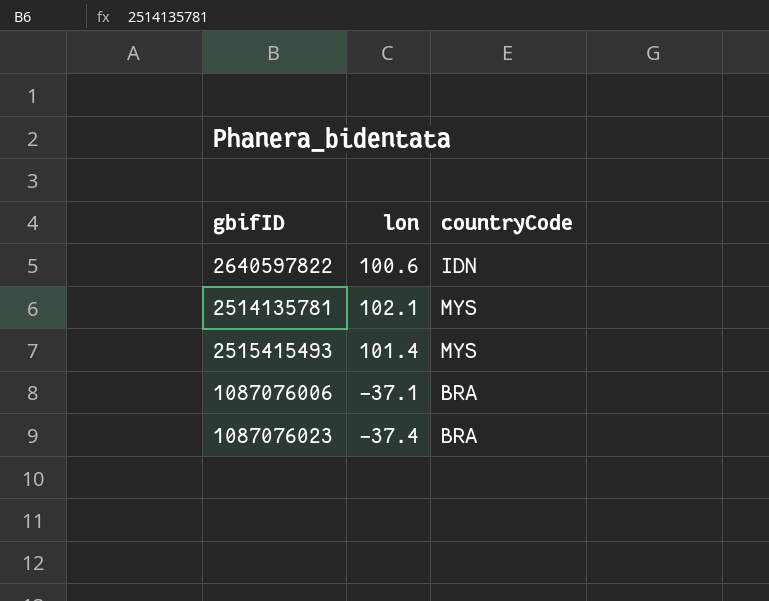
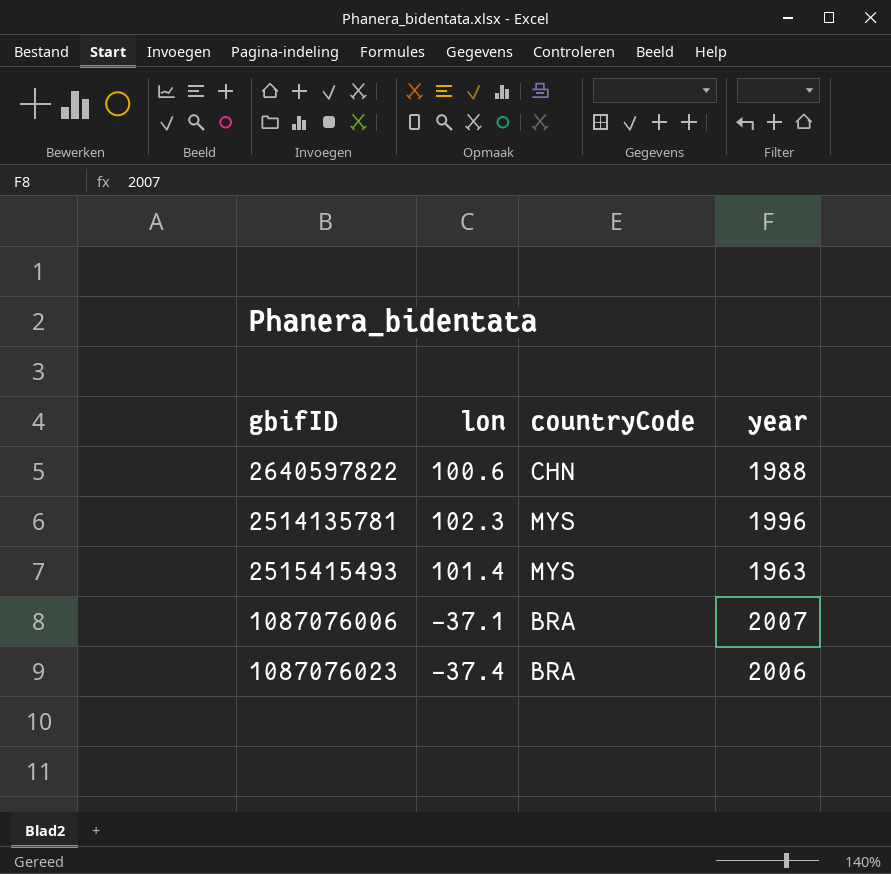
column year | position: none -> 4
2640597822 | countryCode: IDN -> CHN
2514135781 | lon: 102.1 -> 102.3

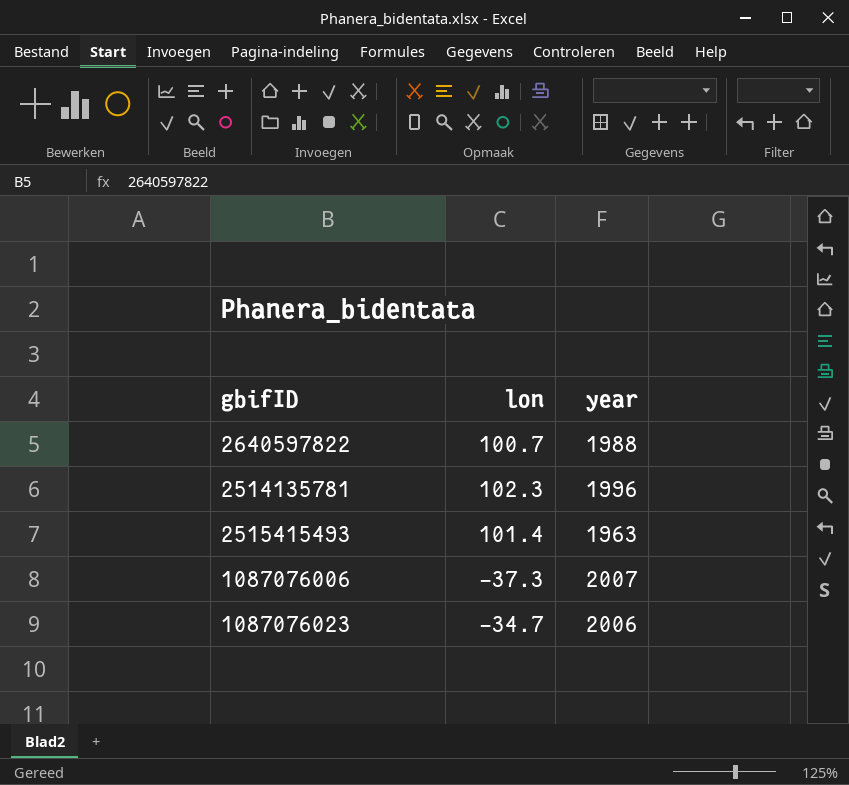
column countryCode | position: 3 -> none
2640597822 | lon: 100.6 -> 100.7
1087076006 | lon: -37.1 -> -37.3
1087076023 | lon: -37.4 -> -34.7

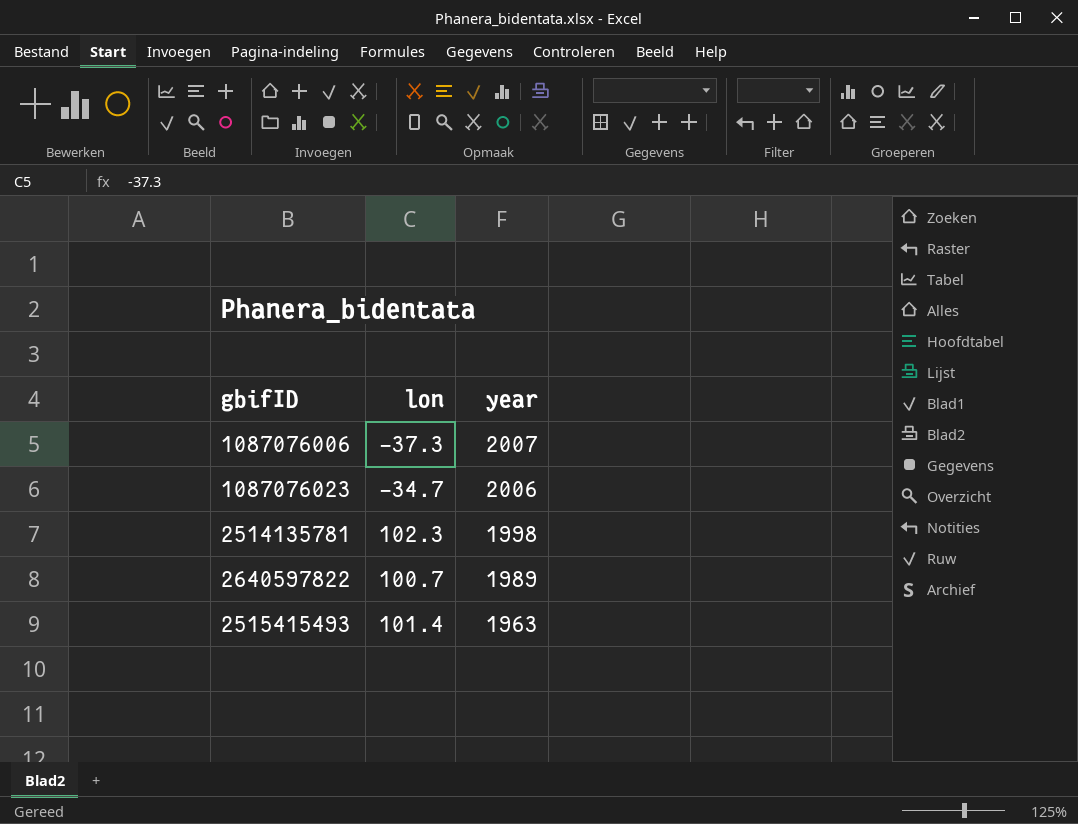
row order: none -> year descending
2514135781 | year: 1996 -> 1998
2640597822 | year: 1988 -> 1989

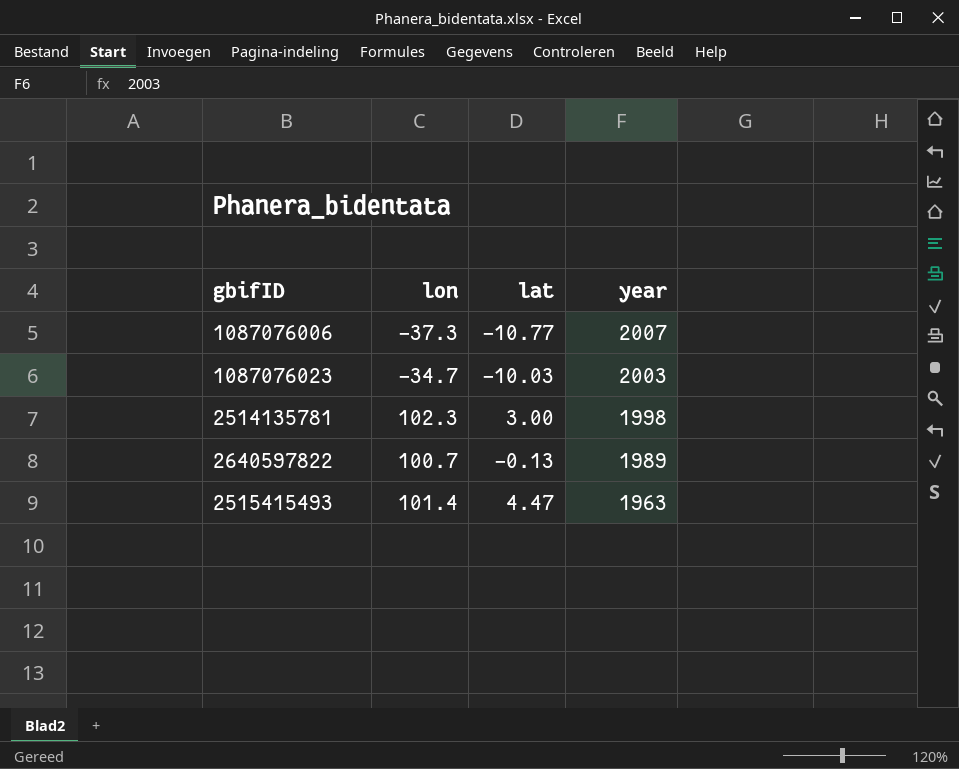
column lat | position: none -> 3
1087076023 | year: 2006 -> 2003

